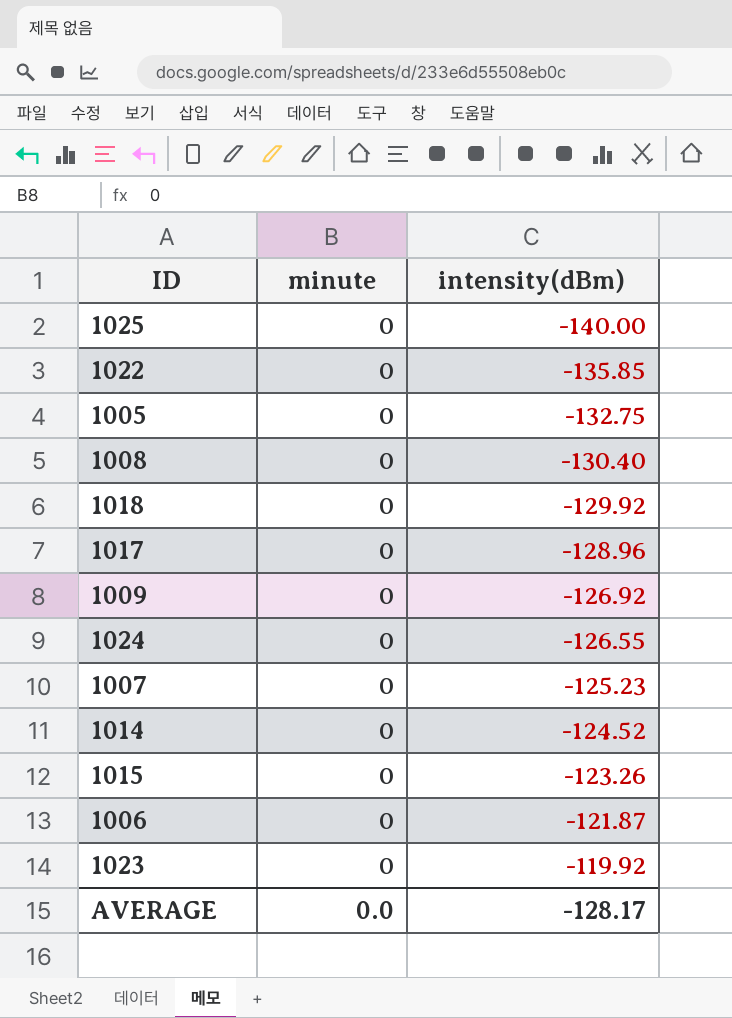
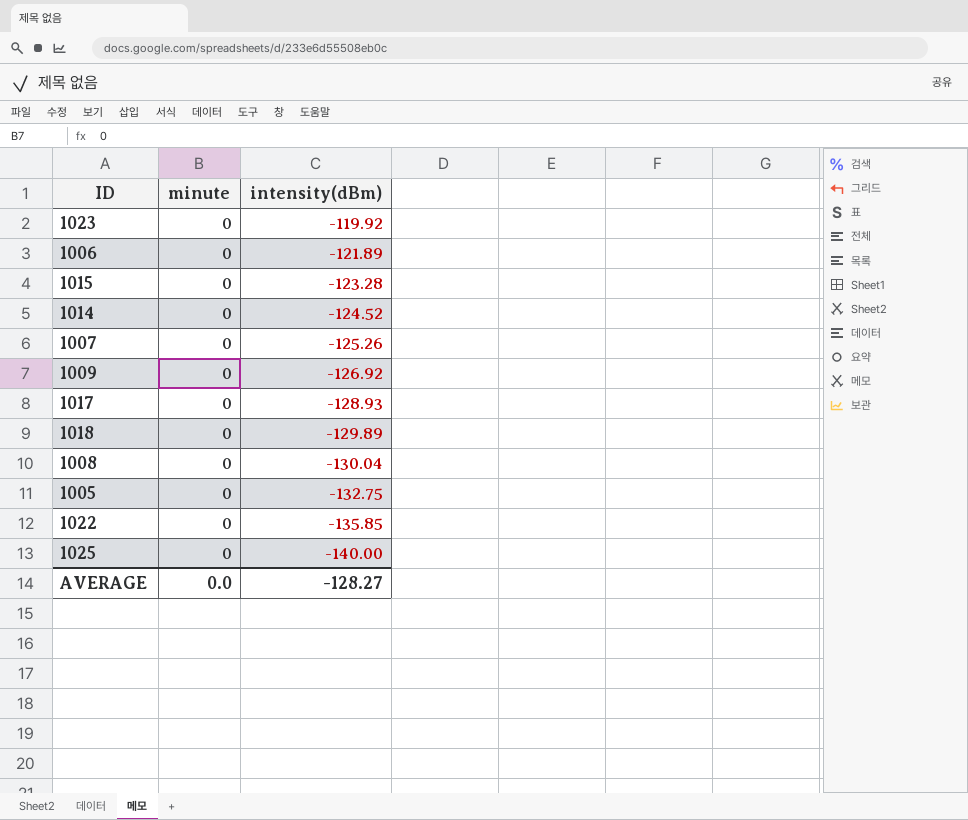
row order: intensity(dBm) ascending -> intensity(dBm) descending
row 1024: 0 | -126.55 -> none
1006 | intensity(dBm): -121.87 -> -121.89
1015 | intensity(dBm): -123.26 -> -123.28
1007 | intensity(dBm): -125.23 -> -125.26
1017 | intensity(dBm): -128.96 -> -128.93
1018 | intensity(dBm): -129.92 -> -129.89
1008 | intensity(dBm): -130.40 -> -130.04
AVERAGE | intensity(dBm): -128.17 -> -128.27

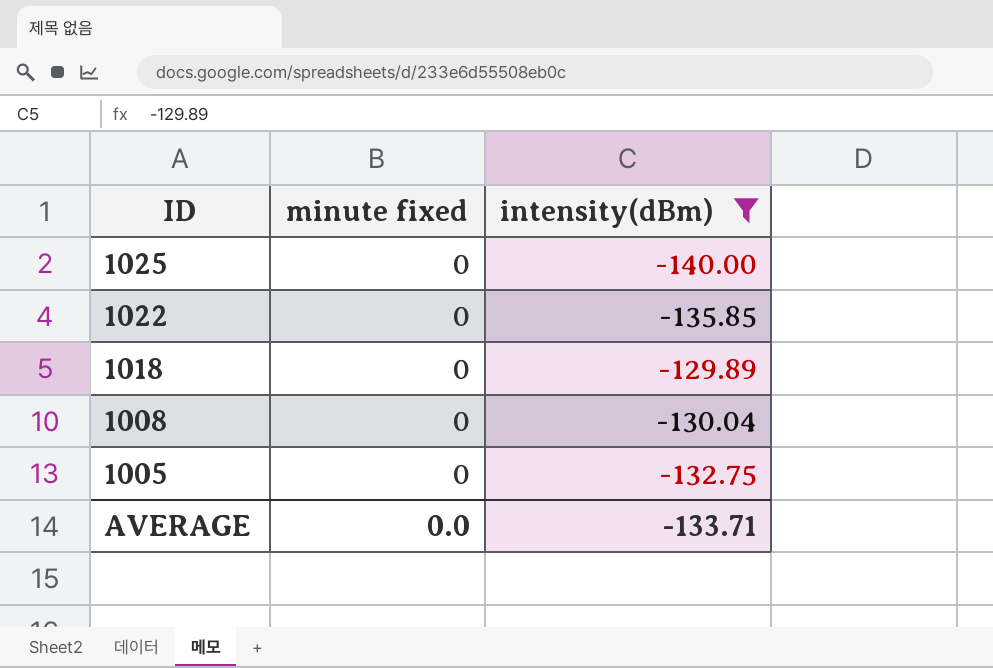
filter: none -> intensity(dBm) <= -129.89
row order: intensity(dBm) descending -> ID descending
column name: minute -> minute fixed
AVERAGE | intensity(dBm): -128.27 -> -133.71

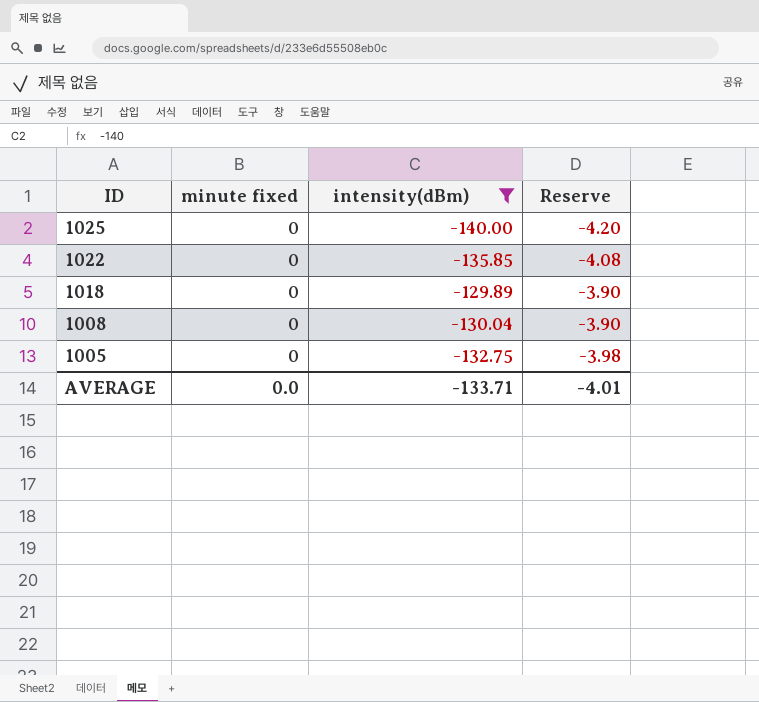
column Reserve | formula: none -> [intensity(dBm)] * 0.03

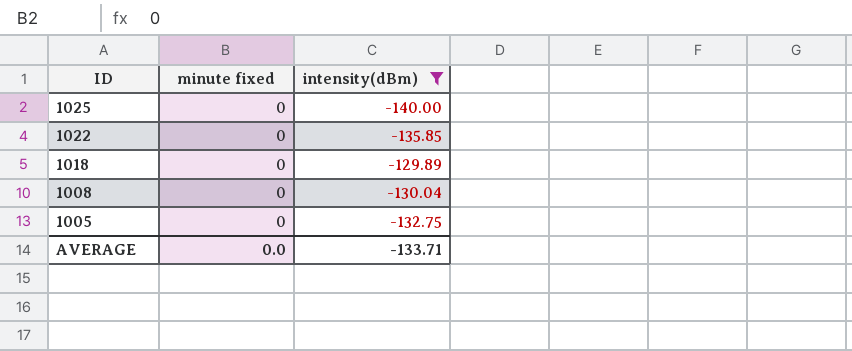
column Reserve | formula: [intensity(dBm)] * 0.03 -> none

